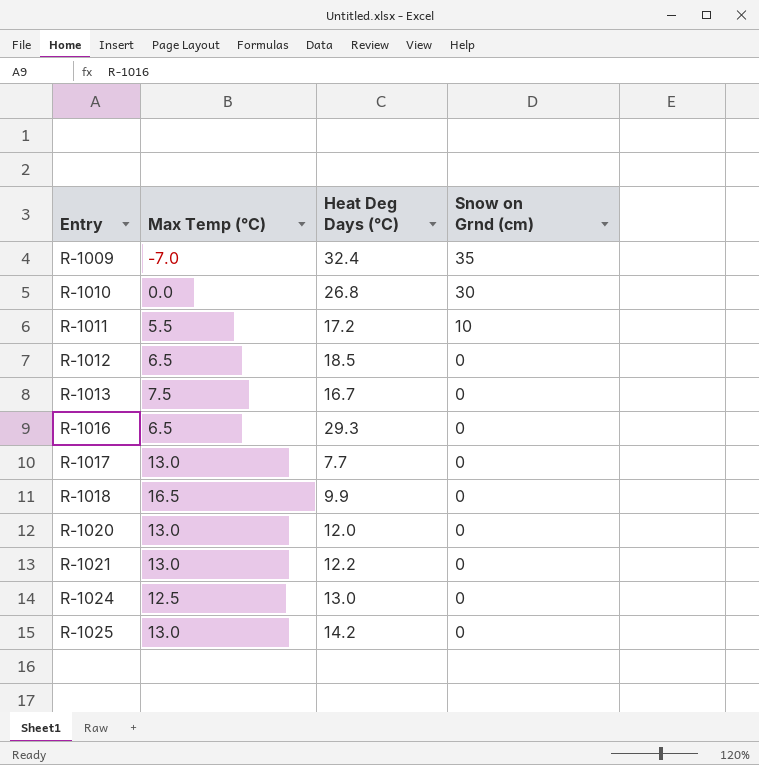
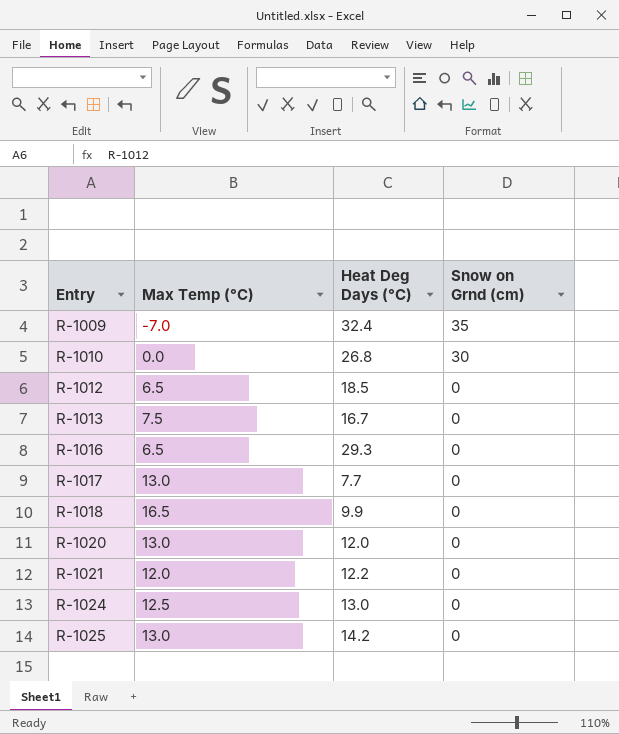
row R-1011: 5.5 | 17.2 | 10 -> none
R-1021 | Max Temp (°C): 13.0 -> 12.0

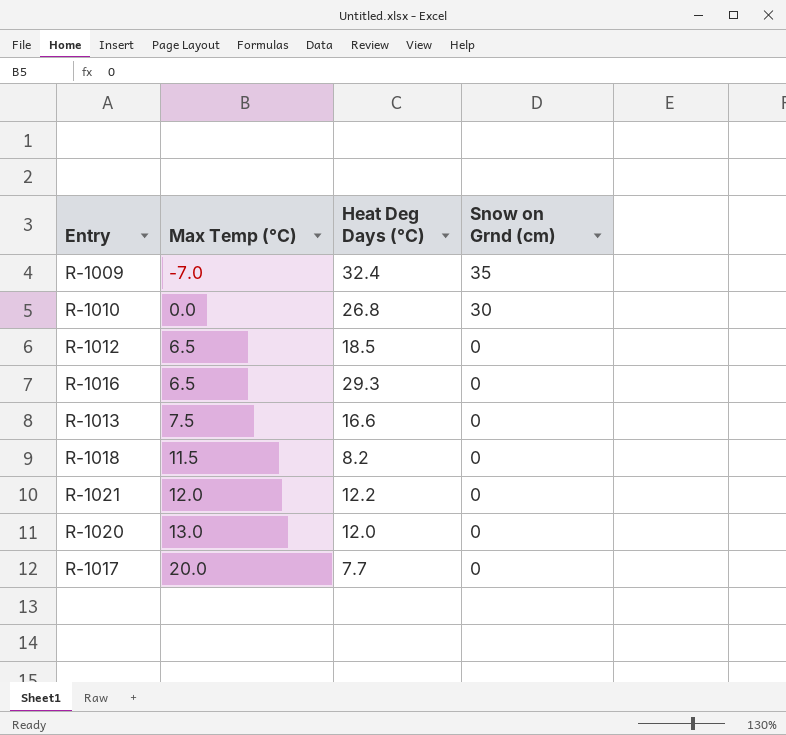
row order: Entry ascending -> Max Temp (°C) ascending
row R-1024: 12.5 | 13.0 | 0 -> none
row R-1025: 13.0 | 14.2 | 0 -> none
R-1013 | Heat Deg Days (°C): 16.7 -> 16.6
R-1018 | Max Temp (°C): 16.5 -> 11.5
R-1018 | Heat Deg Days (°C): 9.9 -> 8.2
R-1017 | Max Temp (°C): 13.0 -> 20.0

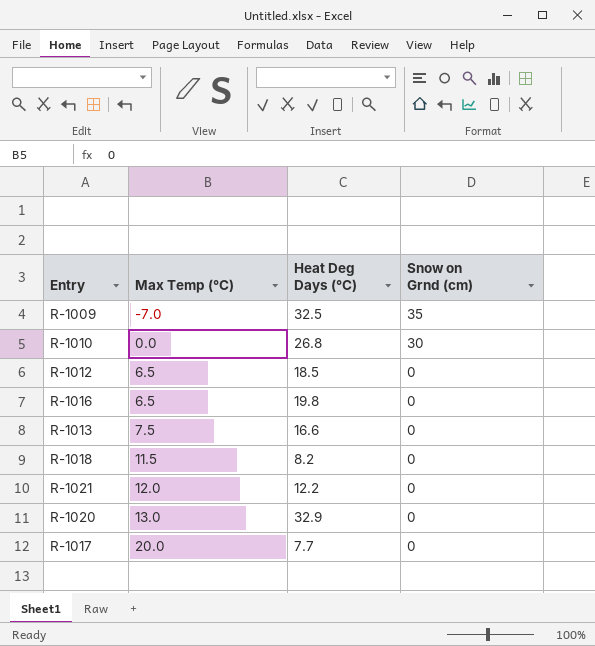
R-1009 | Heat Deg Days (°C): 32.4 -> 32.5
R-1016 | Heat Deg Days (°C): 29.3 -> 19.8
R-1020 | Heat Deg Days (°C): 12.0 -> 32.9

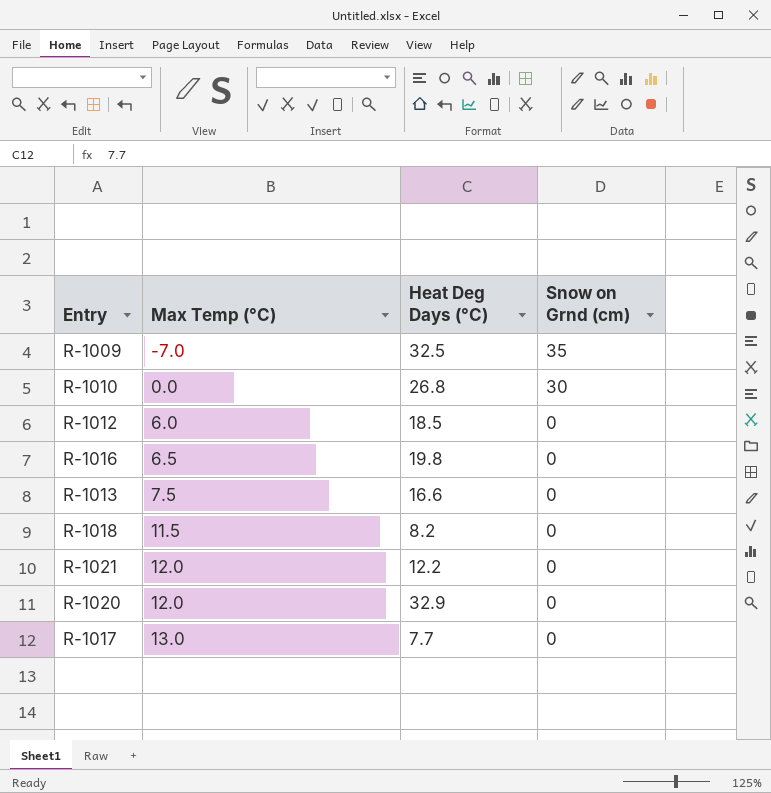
R-1012 | Max Temp (°C): 6.5 -> 6.0
R-1020 | Max Temp (°C): 13.0 -> 12.0
R-1017 | Max Temp (°C): 20.0 -> 13.0

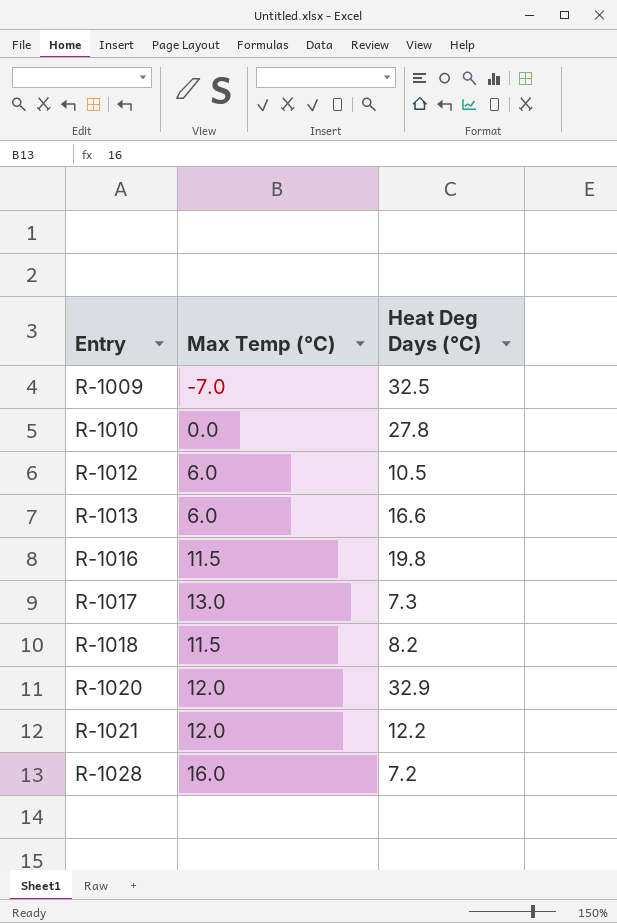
row order: Max Temp (°C) ascending -> Entry ascending
column Snow on Grnd (cm) | position: 4 -> none
R-1010 | Heat Deg Days (°C): 26.8 -> 27.8
R-1012 | Heat Deg Days (°C): 18.5 -> 10.5
R-1013 | Max Temp (°C): 7.5 -> 6.0
R-1016 | Max Temp (°C): 6.5 -> 11.5
R-1017 | Heat Deg Days (°C): 7.7 -> 7.3
row R-1028: none -> 16.0 | 7.2

